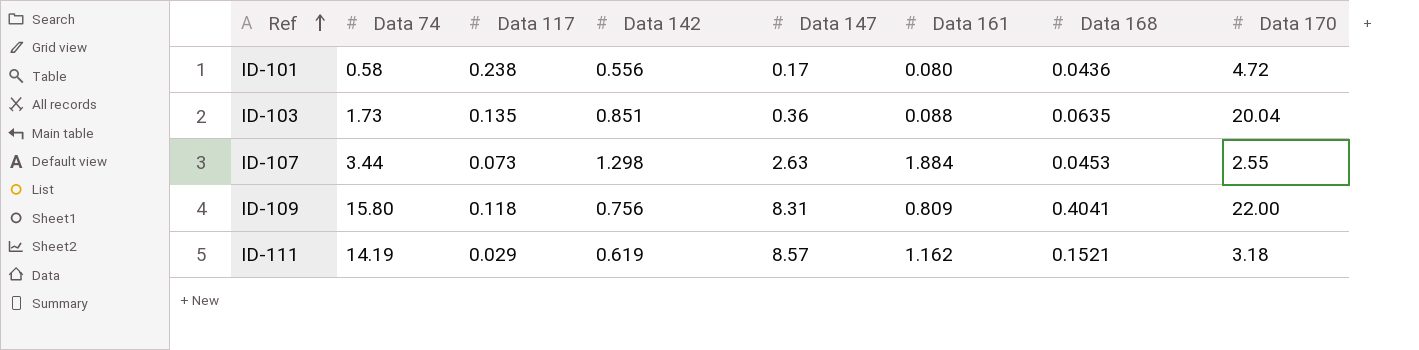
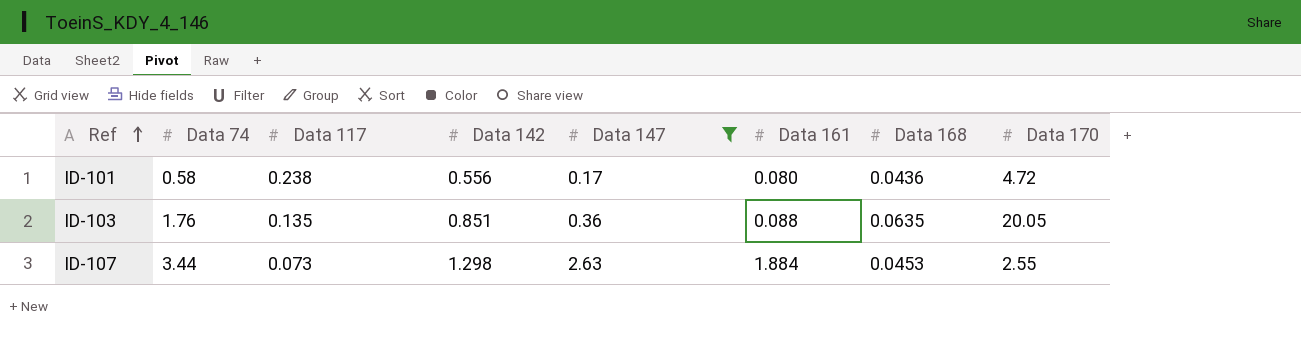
filter: none -> Data 147 <= 2.63
ID-103 | Data 74: 1.73 -> 1.76
ID-103 | Data 170: 20.04 -> 20.05

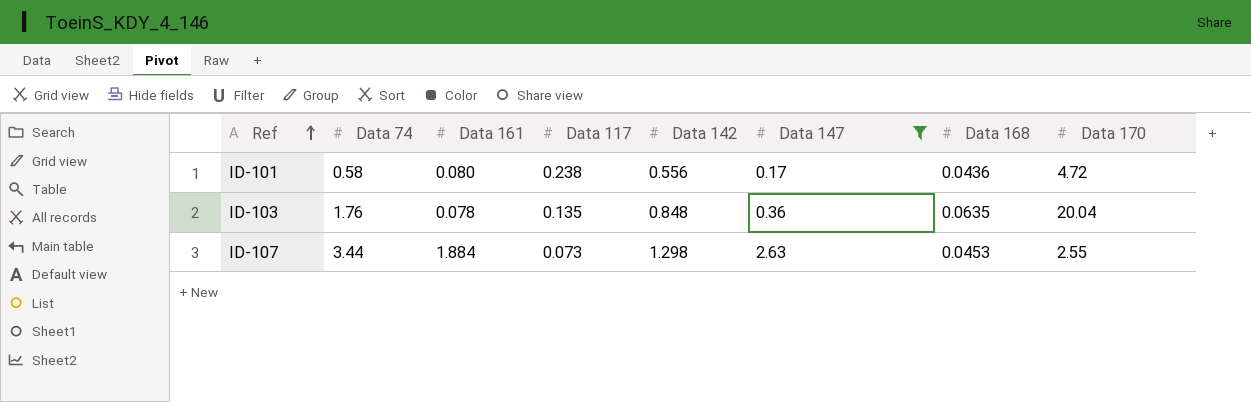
column Data 161 | position: 6 -> 3
ID-103 | Data 161: 0.088 -> 0.078
ID-103 | Data 142: 0.851 -> 0.848
ID-103 | Data 170: 20.05 -> 20.04

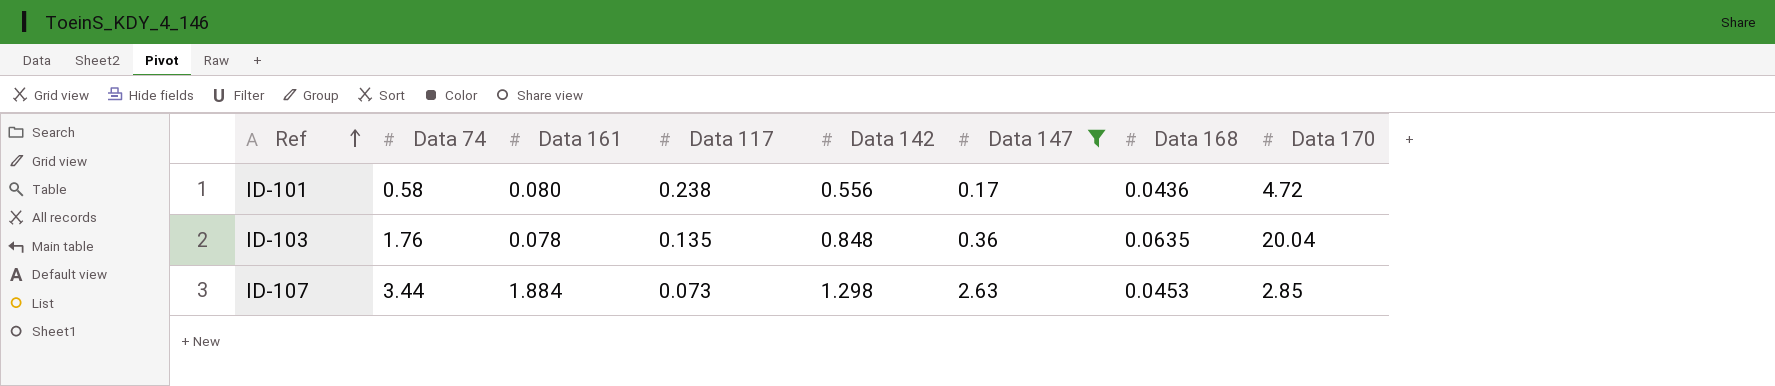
ID-107 | Data 170: 2.55 -> 2.85

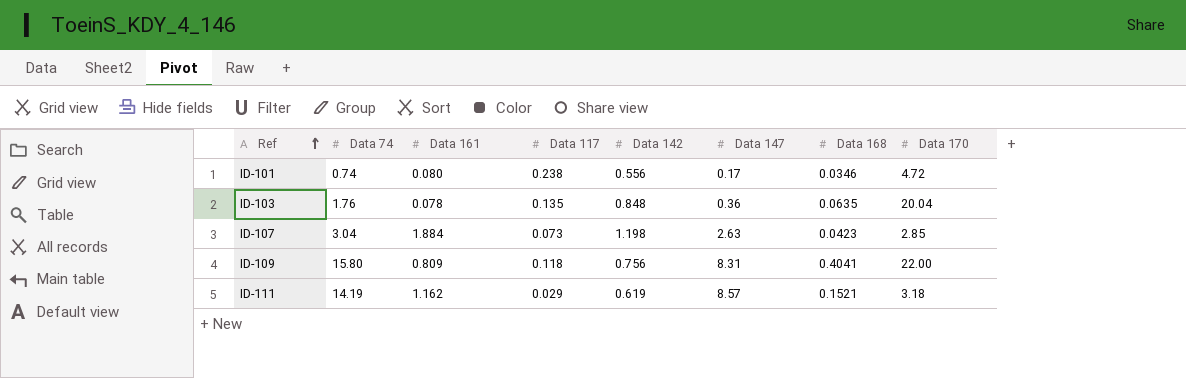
filter: Data 147 <= 2.63 -> none
ID-101 | Data 74: 0.58 -> 0.74
ID-101 | Data 168: 0.0436 -> 0.0346
ID-107 | Data 74: 3.44 -> 3.04
ID-107 | Data 142: 1.298 -> 1.198
ID-107 | Data 168: 0.0453 -> 0.0423

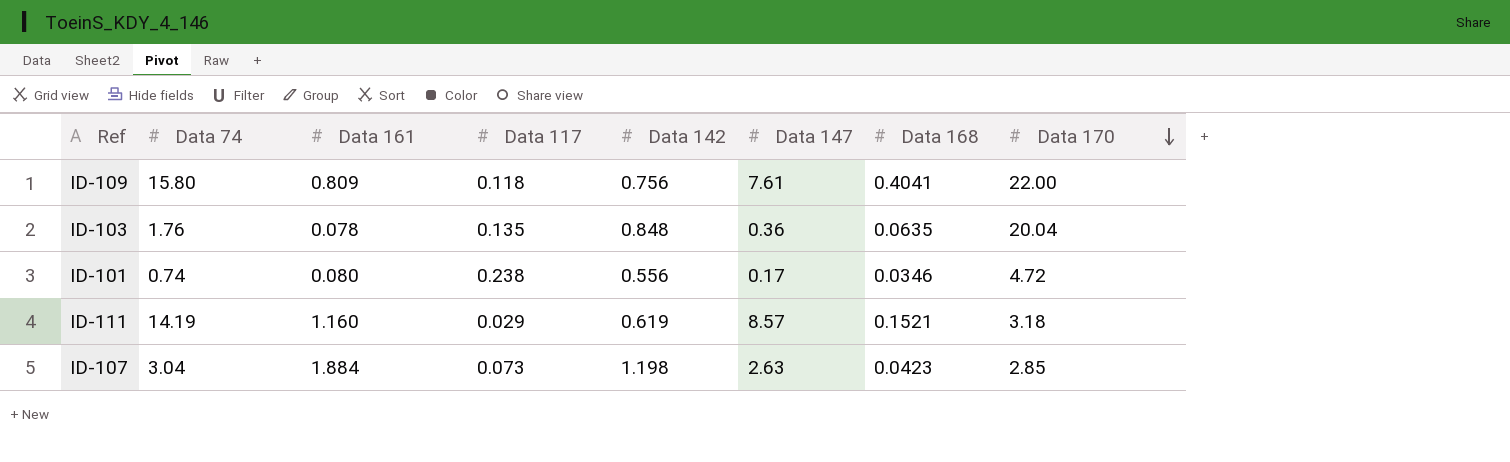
row order: Ref ascending -> Data 170 descending
ID-109 | Data 147: 8.31 -> 7.61
ID-111 | Data 161: 1.162 -> 1.160

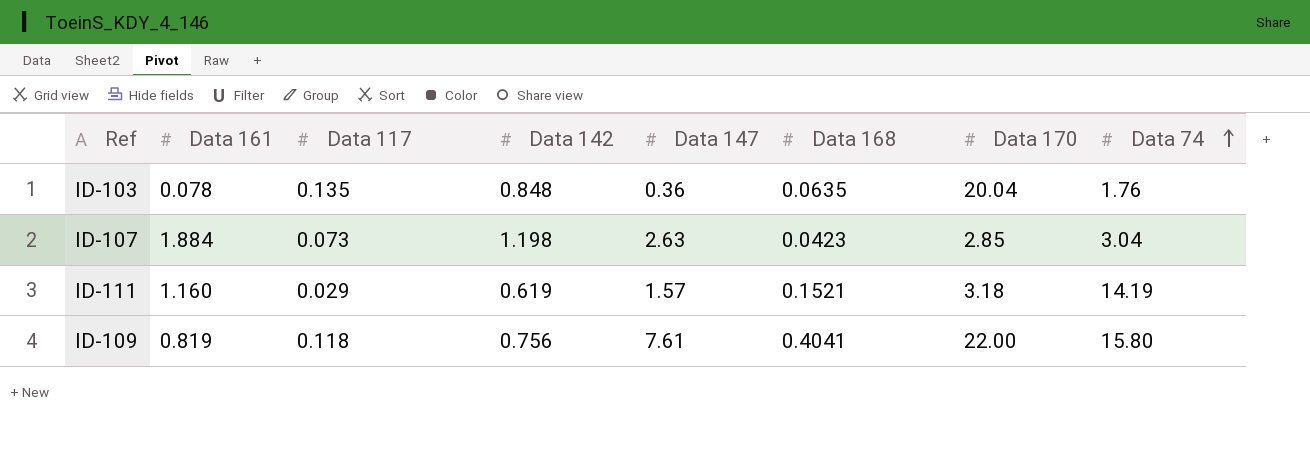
row order: Data 170 descending -> Data 74 ascending
column Data 74 | position: 2 -> 8
row ID-101: 0.74 | 0.080 | 0.238 | 0.556 | 0.17 | 0.0346 | 4.72 -> none
ID-111 | Data 147: 8.57 -> 1.57
ID-109 | Data 161: 0.809 -> 0.819

